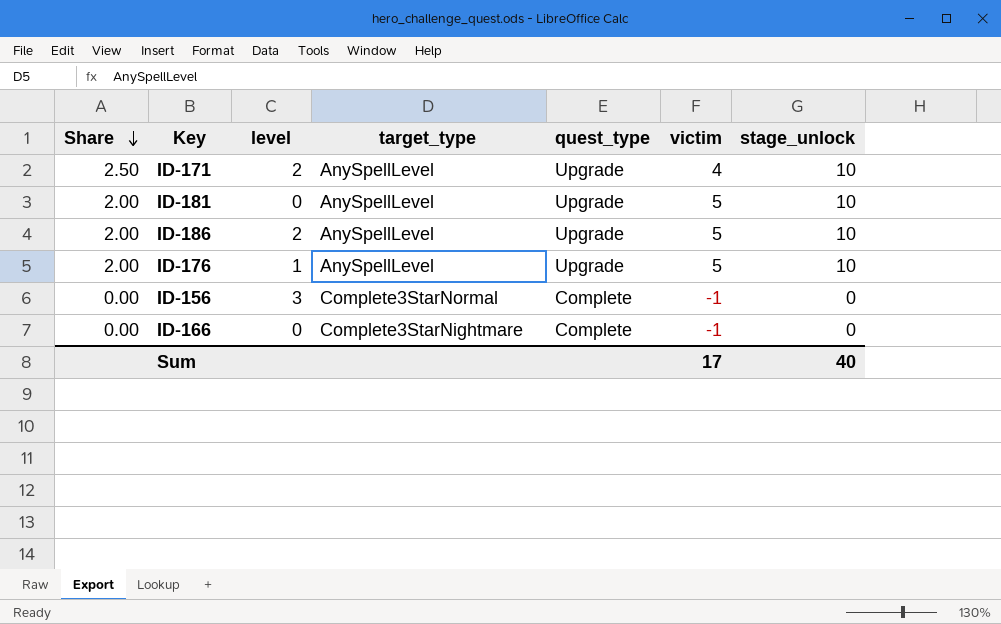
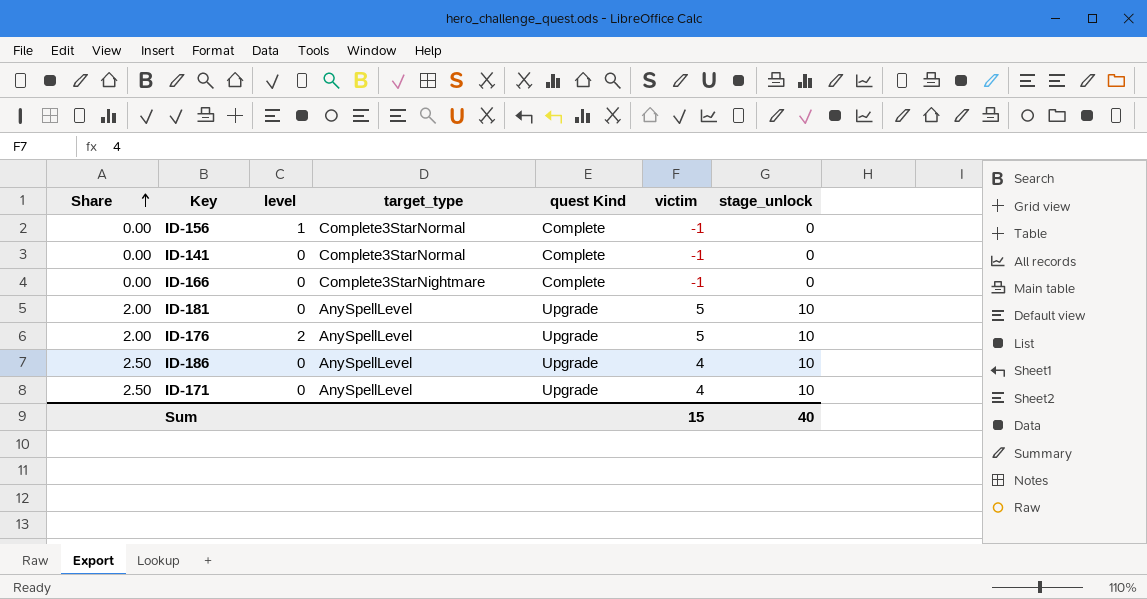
row order: Share descending -> Share ascending
column name: quest_type -> quest Kind
ID-156 | level: 3 -> 1
row ID-141: none -> 0.00 | 0 | Complete3StarNormal | Complete | -1 | 0
ID-176 | level: 1 -> 2
ID-186 | Share: 2.00 -> 2.50
ID-186 | level: 2 -> 0
ID-186 | victim: 5 -> 4
ID-171 | level: 2 -> 0
Sum | victim: 17 -> 15

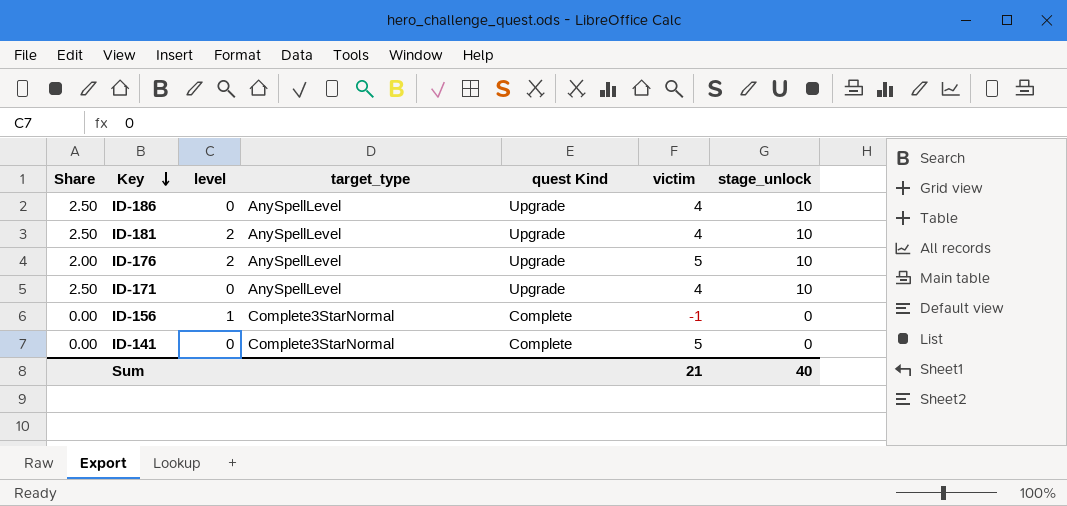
row order: Share ascending -> Key descending
row ID-166: 0.00 | 0 | Complete3StarNightmare | Complete | -1 | 0 -> none
ID-181 | Share: 2.00 -> 2.50
ID-181 | level: 0 -> 2
ID-181 | victim: 5 -> 4
ID-141 | victim: -1 -> 5
Sum | victim: 15 -> 21

